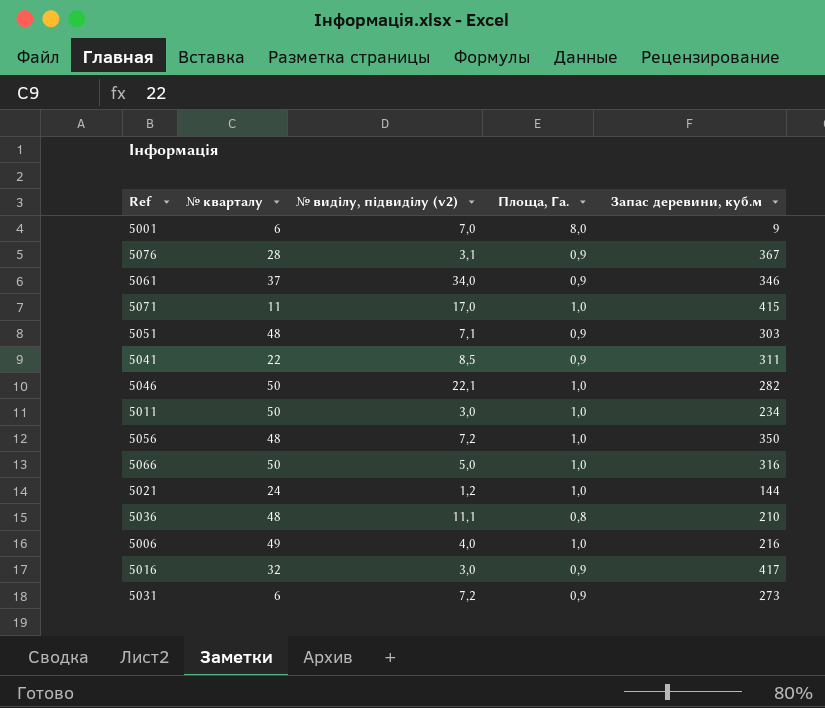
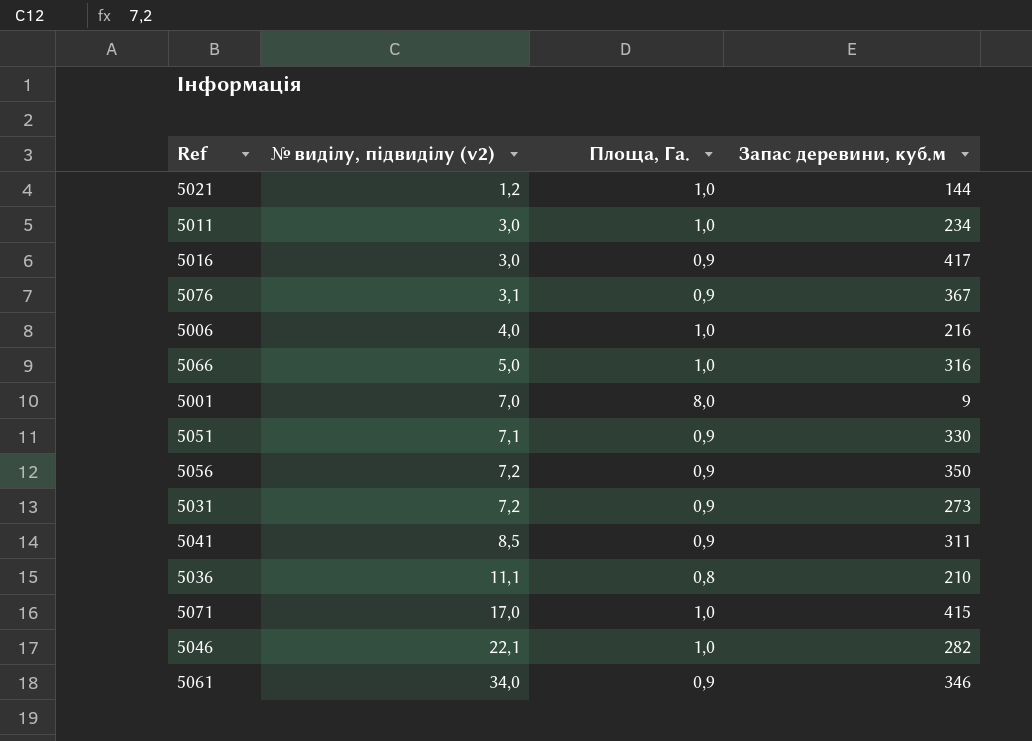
row order: none -> № виділу, підвиділу (v2) ascending
column № кварталу | position: 2 -> none
5051 | Запас деревини, куб.м: 303 -> 330
5056 | Площа, Га.: 1,0 -> 0,9

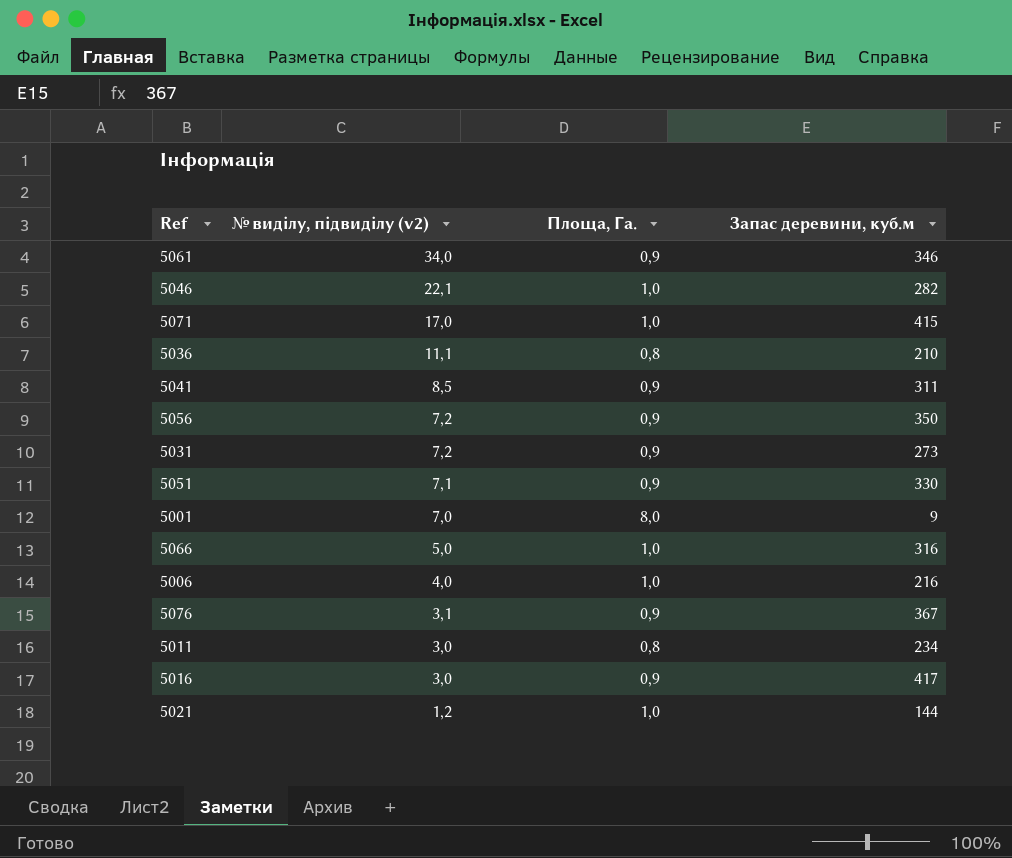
row order: № виділу, підвиділу (v2) ascending -> № виділу, підвиділу (v2) descending
5011 | Площа, Га.: 1,0 -> 0,8

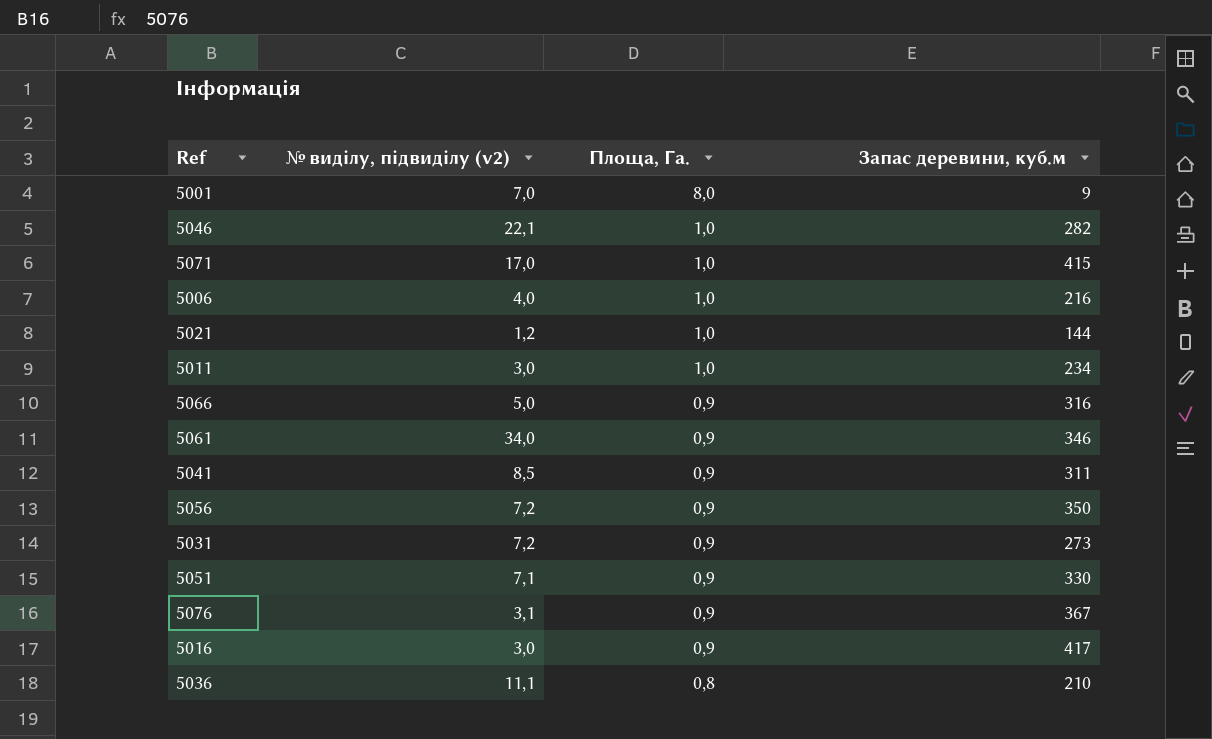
row order: № виділу, підвиділу (v2) descending -> Площа, Га. descending
5011 | Площа, Га.: 0,8 -> 1,0
5066 | Площа, Га.: 1,0 -> 0,9

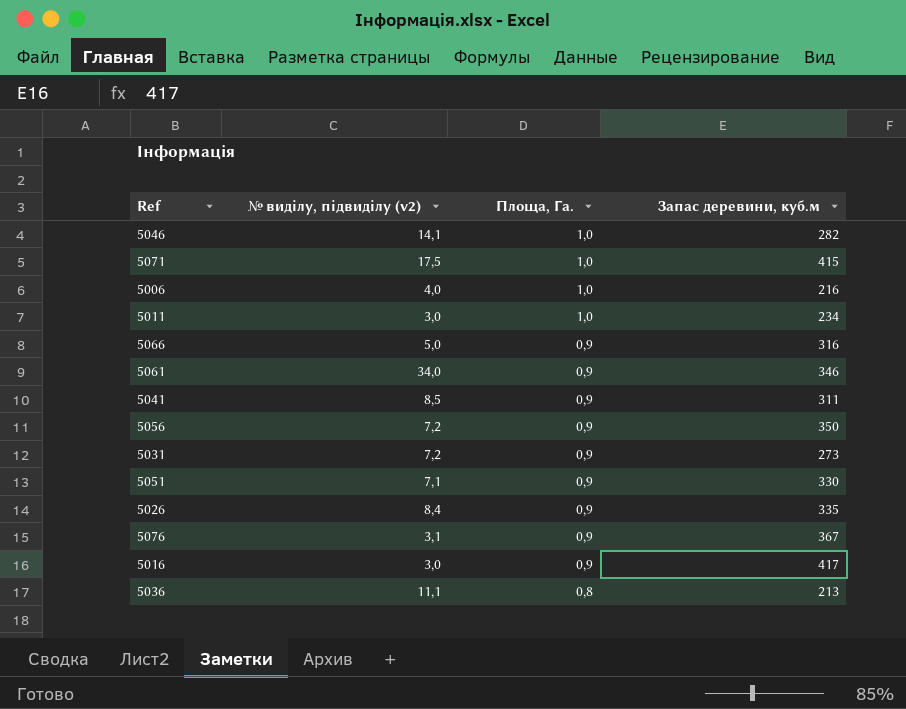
row 5001: 7,0 | 8,0 | 9 -> none
row 5021: 1,2 | 1,0 | 144 -> none
5046 | № виділу, підвиділу (v2): 22,1 -> 14,1
5071 | № виділу, підвиділу (v2): 17,0 -> 17,5
row 5026: none -> 8,4 | 0,9 | 335
5036 | Запас деревини, куб.м: 210 -> 213

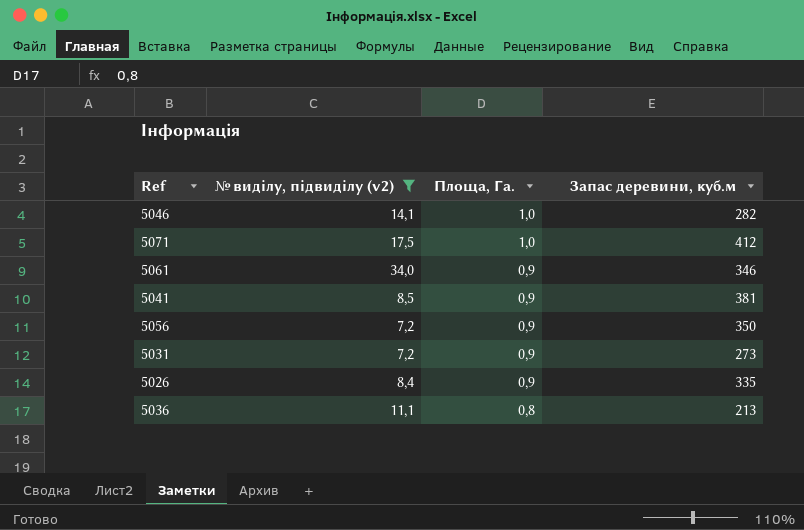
filter: none -> № виділу, підвиділу (v2) >= 7,2
5071 | Запас деревини, куб.м: 415 -> 412
5041 | Запас деревини, куб.м: 311 -> 381

